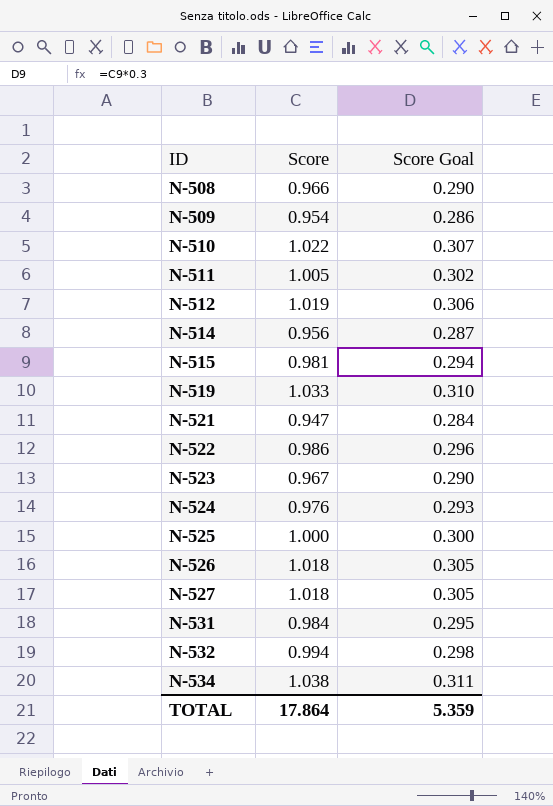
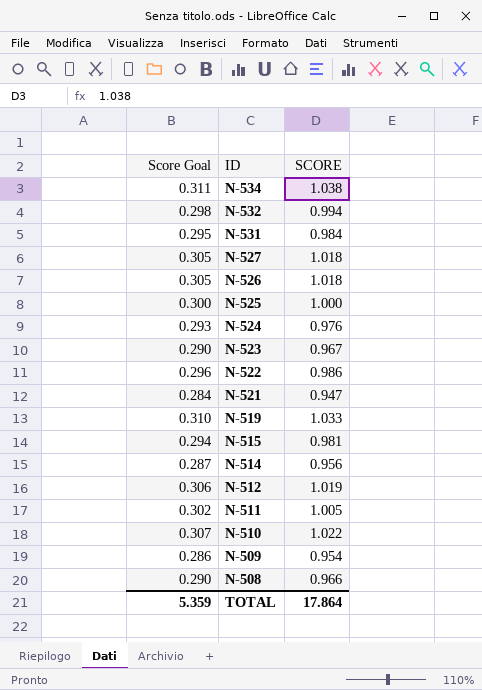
row order: ID ascending -> ID descending
column Score Goal | position: 3 -> 1
column name: Score -> SCORE

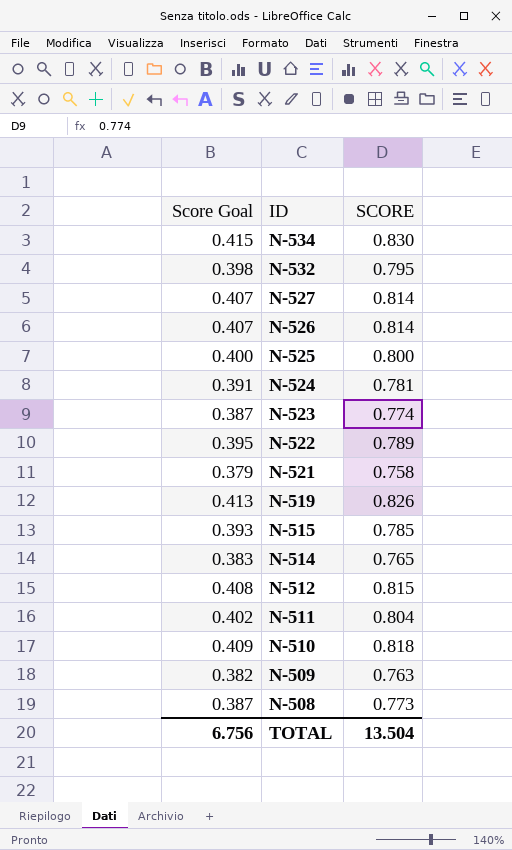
column Score Goal | formula: [SCORE] * 0.3 -> [SCORE] * 0.5
row N-531: 0.295 | 0.984 -> none
N-534 | SCORE: 1.038 -> 0.830
N-532 | SCORE: 0.994 -> 0.795
N-527 | SCORE: 1.018 -> 0.814
N-526 | SCORE: 1.018 -> 0.814
N-525 | SCORE: 1.000 -> 0.800
N-524 | SCORE: 0.976 -> 0.781
N-523 | SCORE: 0.967 -> 0.774
N-522 | SCORE: 0.986 -> 0.789
N-521 | SCORE: 0.947 -> 0.758
N-519 | SCORE: 1.033 -> 0.826
N-515 | SCORE: 0.981 -> 0.785
N-514 | SCORE: 0.956 -> 0.765
N-512 | SCORE: 1.019 -> 0.815
N-511 | SCORE: 1.005 -> 0.804
N-510 | SCORE: 1.022 -> 0.818
N-509 | SCORE: 0.954 -> 0.763
N-508 | SCORE: 0.966 -> 0.773
TOTAL | Score Goal: 5.359 -> 6.756
TOTAL | SCORE: 17.864 -> 13.504

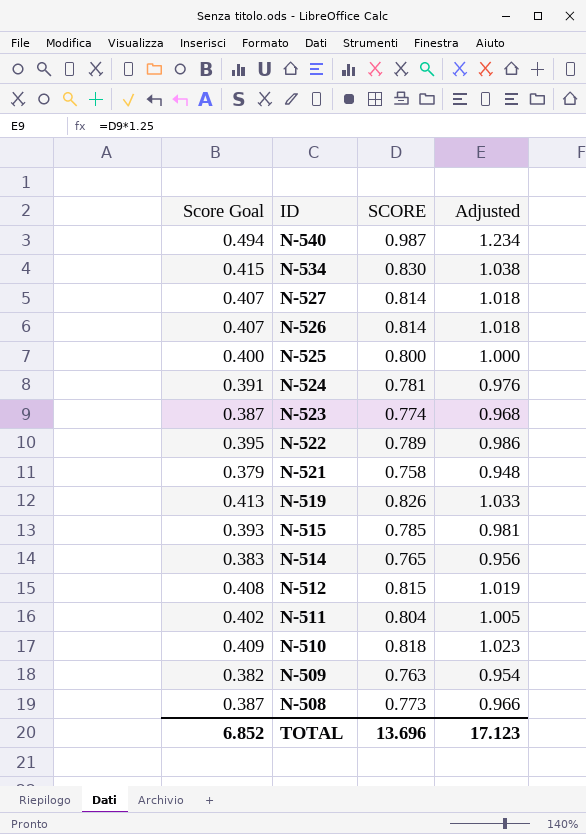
column Adjusted | formula: none -> [SCORE] * 1.25
row N-532: 0.398 | 0.795 -> none
row N-540: none -> 0.494 | 0.987 | 1.234
TOTAL | Score Goal: 6.756 -> 6.852
TOTAL | SCORE: 13.504 -> 13.696

